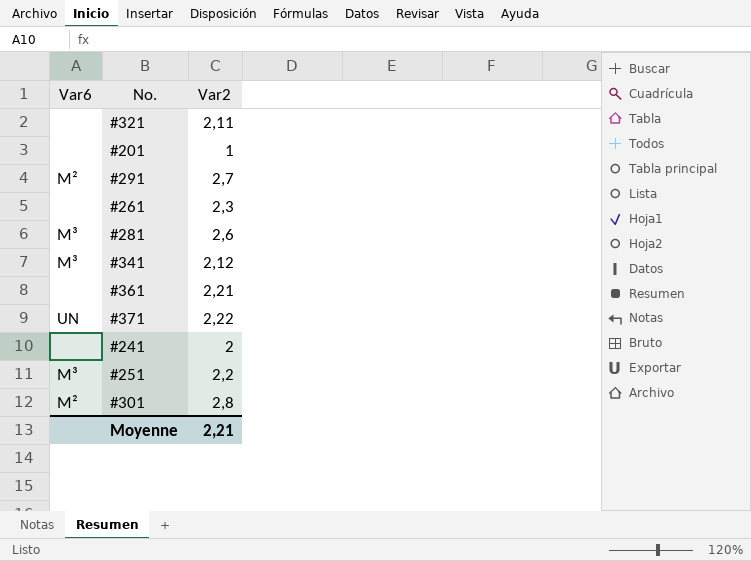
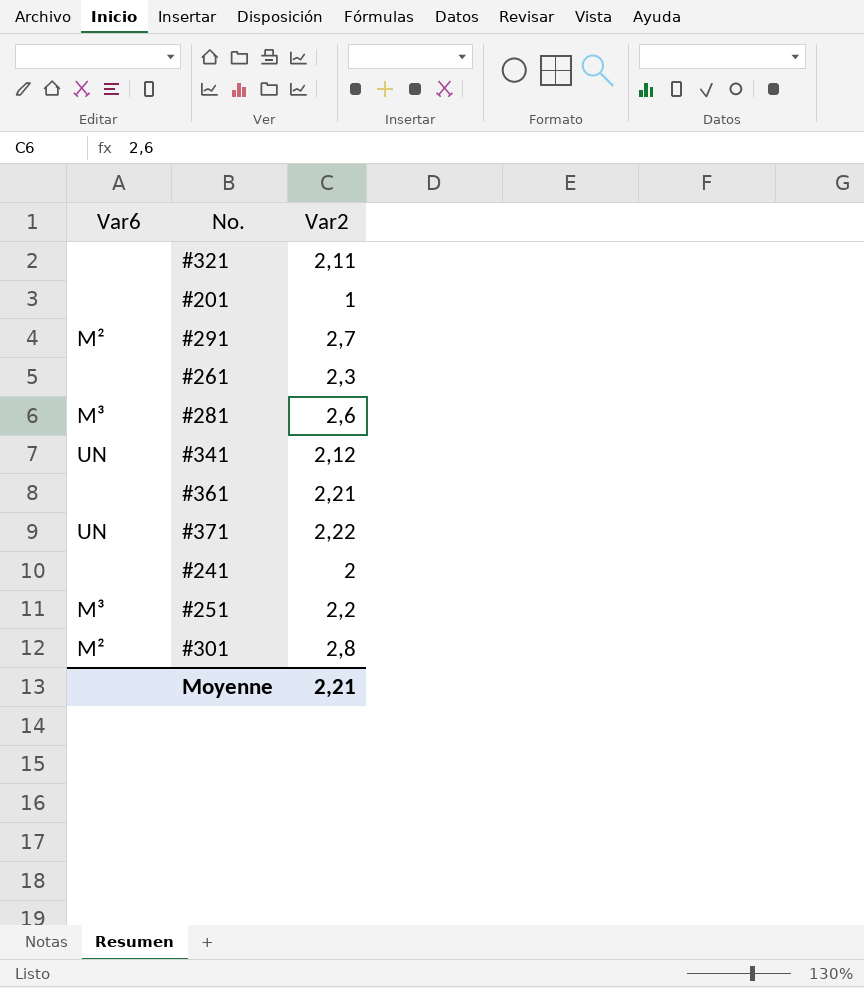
#341 | Var6: M³ -> UN

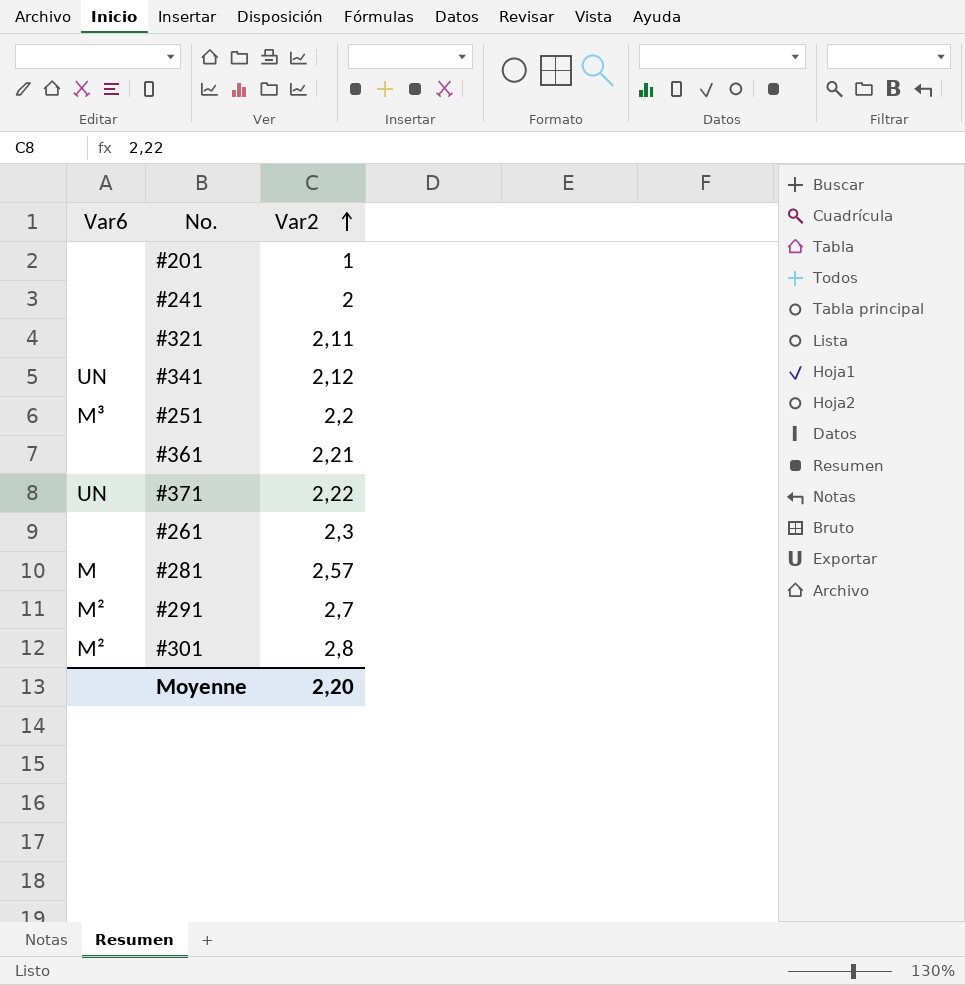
row order: none -> Var2 ascending
#281 | Var6: M³ -> M
#281 | Var2: 2,6 -> 2,57
Moyenne | Var2: 2,21 -> 2,20

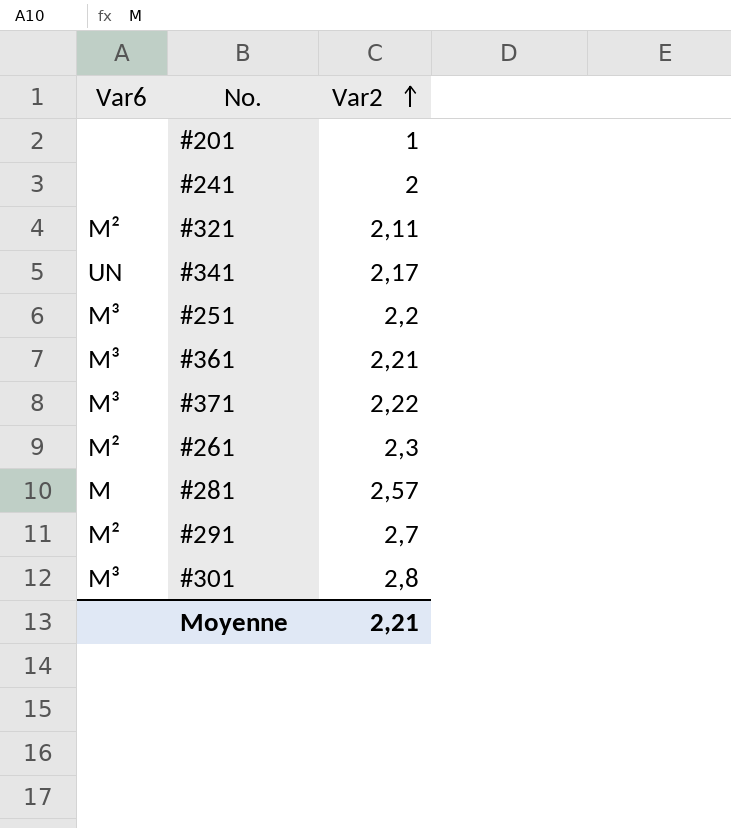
#321 | Var6: none -> M²
#341 | Var2: 2,12 -> 2,17
#361 | Var6: none -> M³
#371 | Var6: UN -> M³
#261 | Var6: none -> M²
#301 | Var6: M² -> M³
Moyenne | Var2: 2,20 -> 2,21

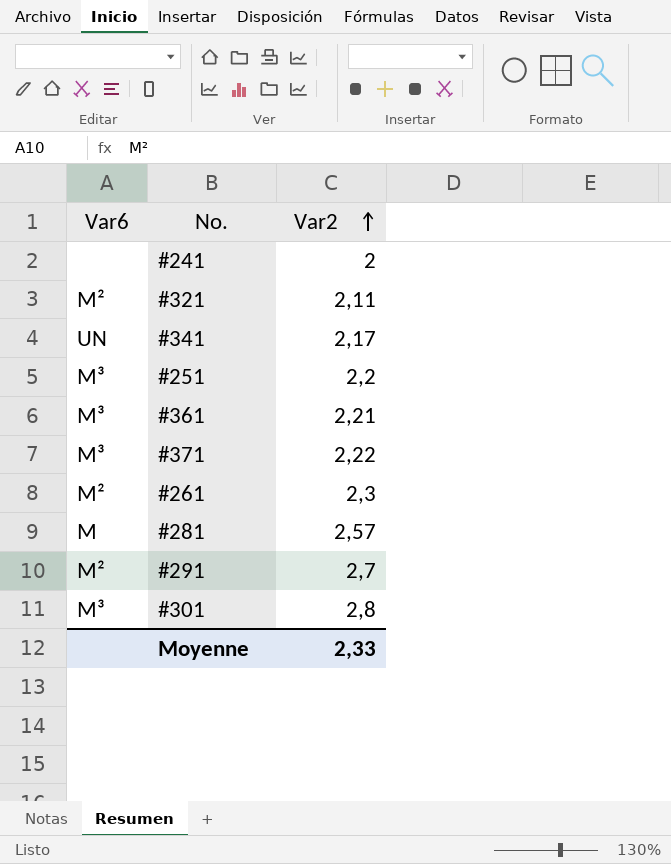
row #201: none | 1 -> none
Moyenne | Var2: 2,21 -> 2,33

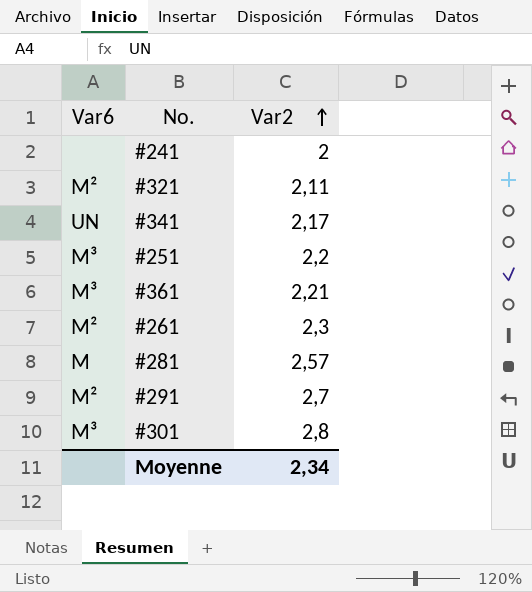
row #371: M³ | 2,22 -> none
Moyenne | Var2: 2,33 -> 2,34

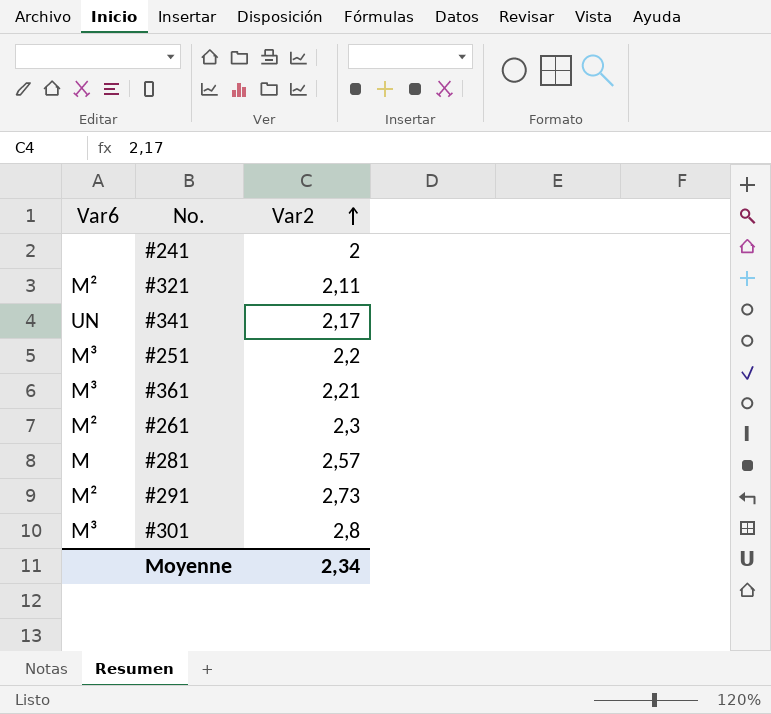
#291 | Var2: 2,7 -> 2,73

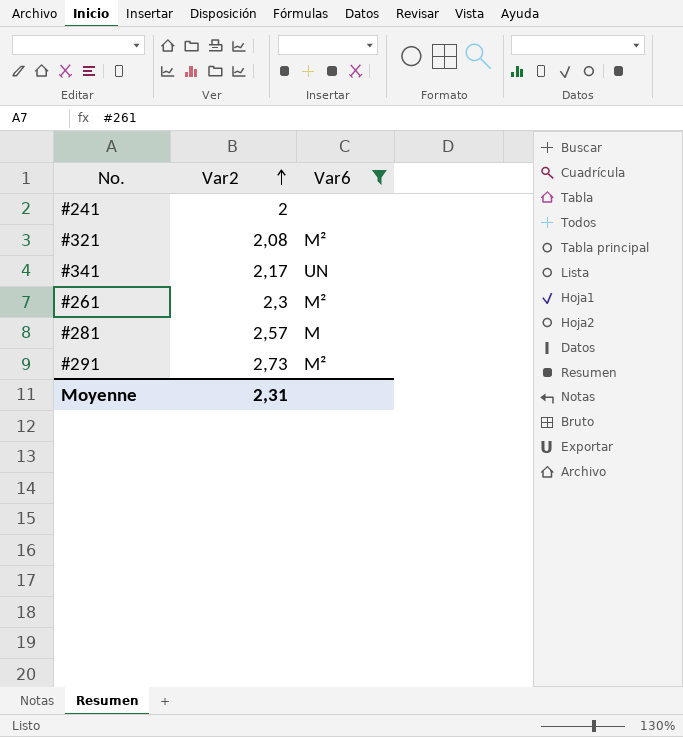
filter: none -> Var6 != M³
column Var6 | position: 1 -> 3
#321 | Var2: 2,11 -> 2,08
Moyenne | Var2: 2,34 -> 2,31

